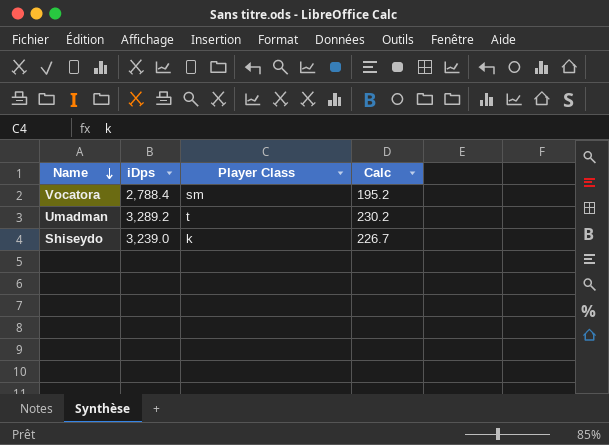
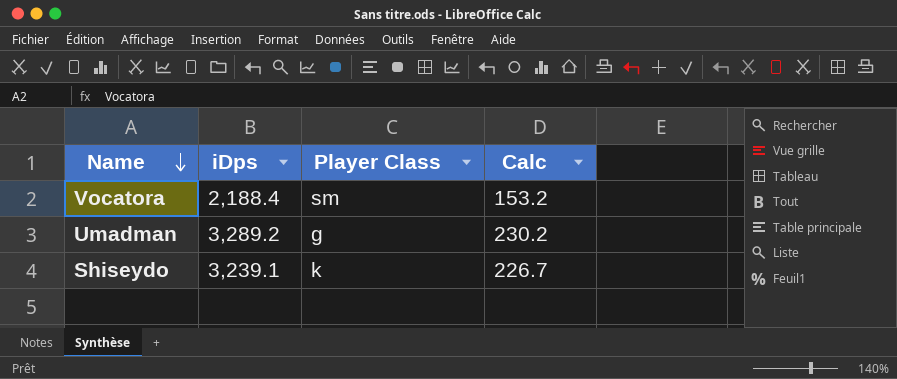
Vocatora | iDps: 2,788.4 -> 2,188.4
Vocatora | Calc: 195.2 -> 153.2
Umadman | Player Class: t -> g
Shiseydo | iDps: 3,239.0 -> 3,239.1

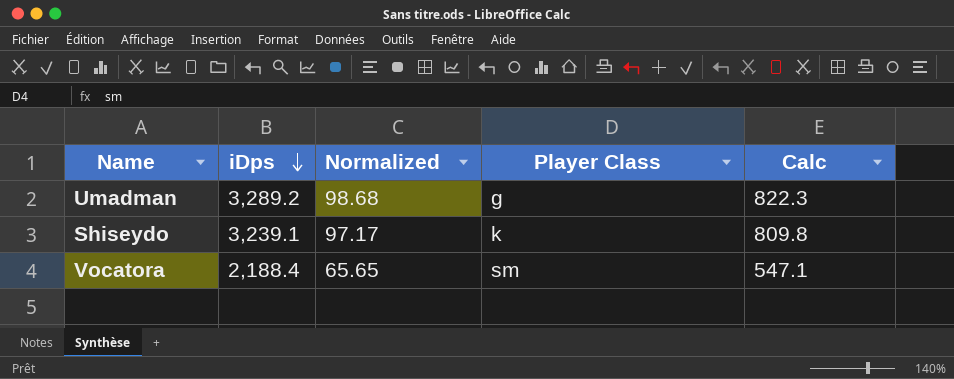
row order: Name descending -> iDps descending
column Normalized | formula: none -> [iDps] * 0.03
column Calc | formula: [iDps] * 0.07 -> [iDps] * 0.25

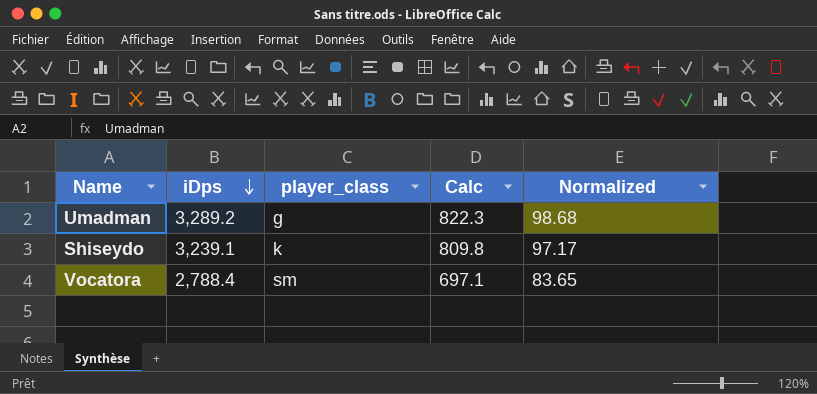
column name: Player Class -> player_class
column Normalized | position: 3 -> 5
Vocatora | iDps: 2,188.4 -> 2,788.4
Vocatora | Calc: 547.1 -> 697.1
Vocatora | Normalized: 65.65 -> 83.65

